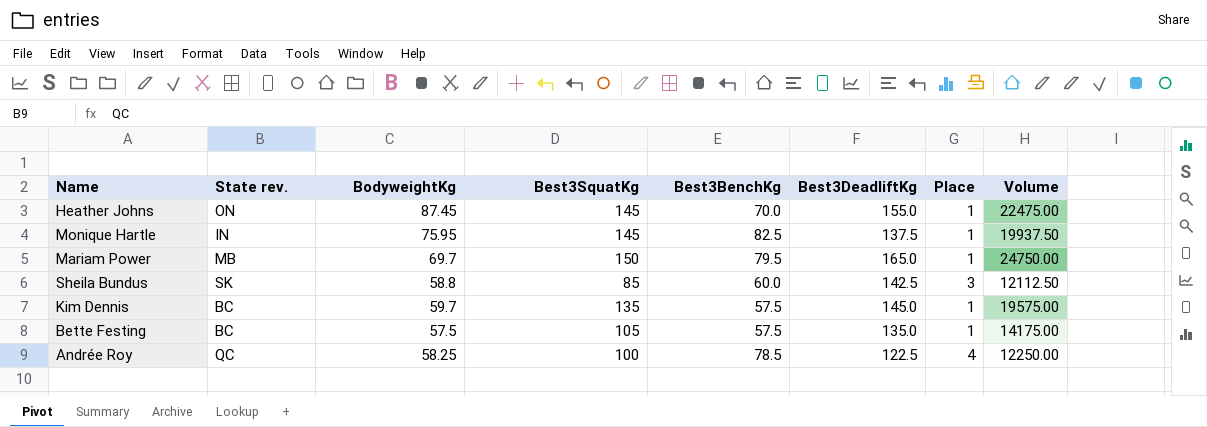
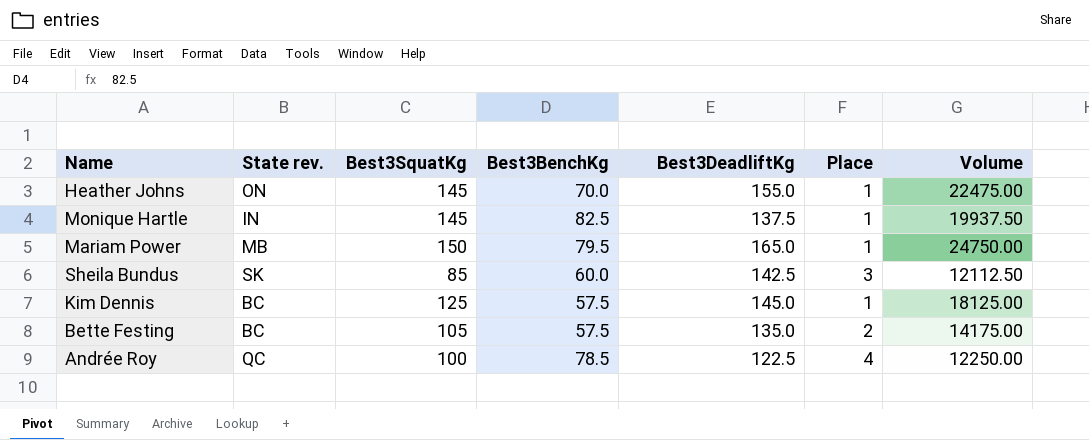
column BodyweightKg | position: 3 -> none
Kim Dennis | Best3SquatKg: 135 -> 125
Kim Dennis | Volume: 19575.00 -> 18125.00
Bette Festing | Place: 1 -> 2

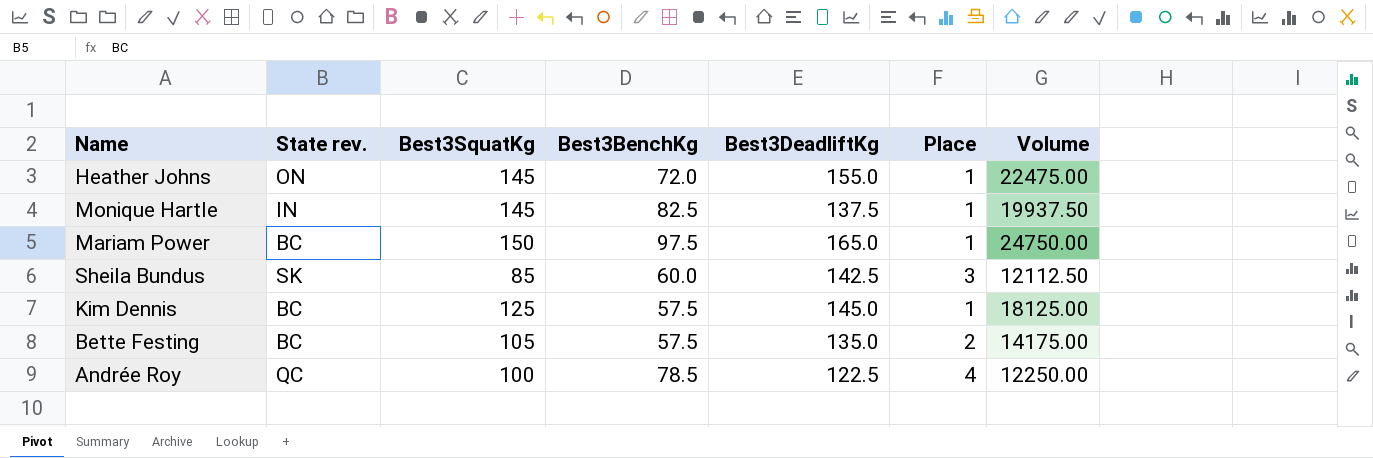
Heather Johns | Best3BenchKg: 70.0 -> 72.0
Mariam Power | State rev.: MB -> BC
Mariam Power | Best3BenchKg: 79.5 -> 97.5

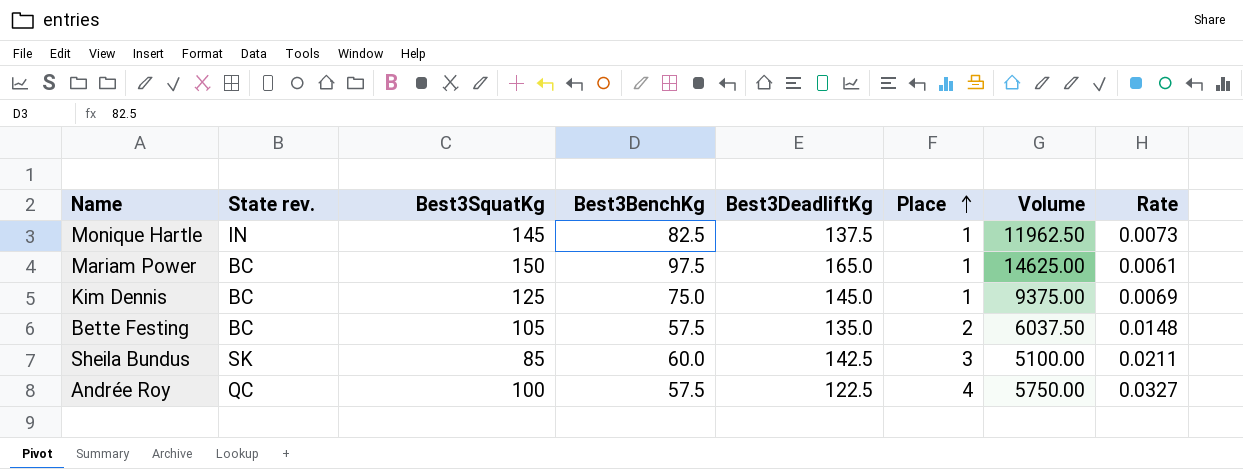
row order: none -> Place ascending
column Volume | formula: [Best3SquatKg] * [Best3DeadliftKg] -> [Best3SquatKg] * [Best3BenchKg]
column Rate | formula: none -> [Place] / [Best3DeadliftKg]
row Heather Johns: ON | 145 | 72.0 | 155.0 | 1 | 22475.00 -> none
Kim Dennis | Best3BenchKg: 57.5 -> 75.0
Andrée Roy | Best3BenchKg: 78.5 -> 57.5

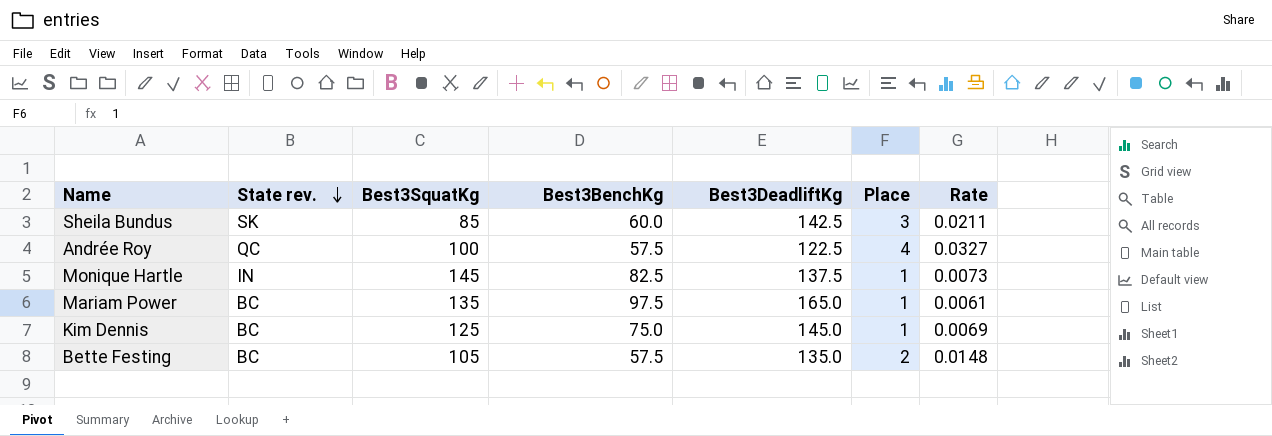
row order: Place ascending -> State rev. descending
column Volume | formula: [Best3SquatKg] * [Best3BenchKg] -> none
Mariam Power | Best3SquatKg: 150 -> 135

